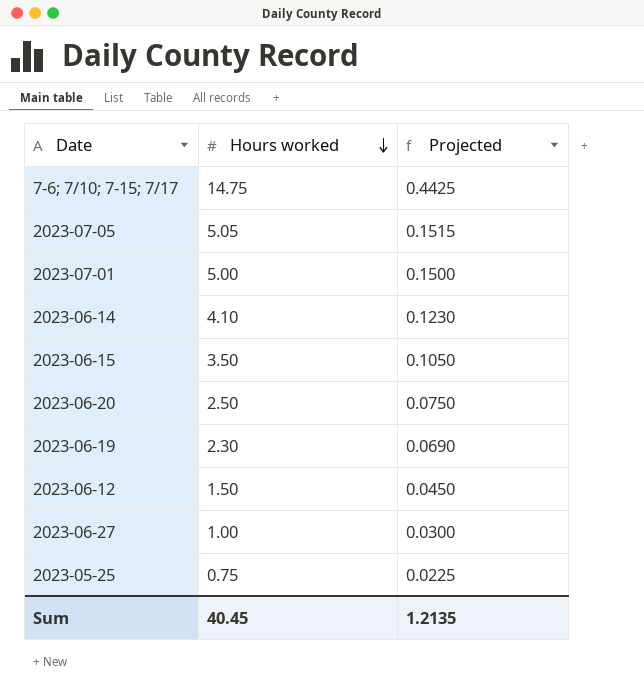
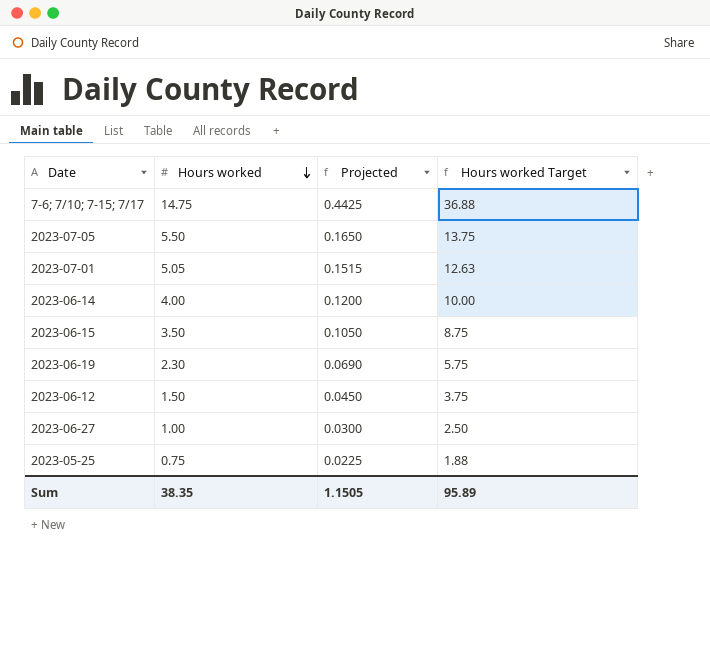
column Hours worked Target | formula: none -> [Hours worked] * 2.5
row 2023-06-20: 2.50 | 0.0750 -> none
2023-07-05 | Hours worked: 5.05 -> 5.50
2023-07-05 | Projected: 0.1515 -> 0.1650
2023-07-01 | Hours worked: 5.00 -> 5.05
2023-07-01 | Projected: 0.1500 -> 0.1515
2023-06-14 | Hours worked: 4.10 -> 4.00
2023-06-14 | Projected: 0.1230 -> 0.1200
Sum | Hours worked: 40.45 -> 38.35
Sum | Projected: 1.2135 -> 1.1505

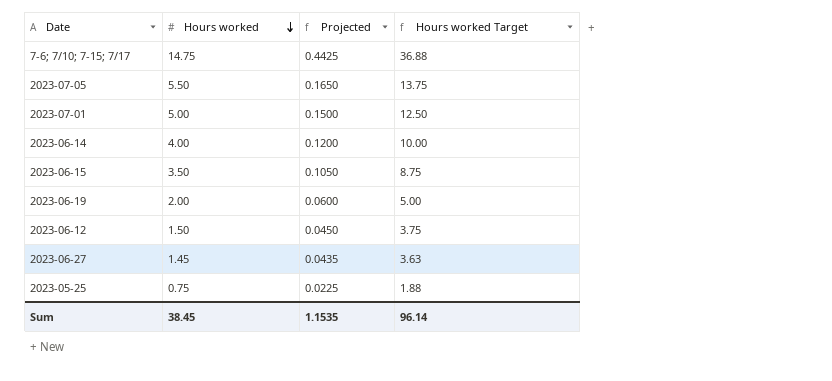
2023-07-01 | Hours worked: 5.05 -> 5.00
2023-07-01 | Projected: 0.1515 -> 0.1500
2023-07-01 | Hours worked Target: 12.63 -> 12.50
2023-06-19 | Hours worked: 2.30 -> 2.00
2023-06-19 | Projected: 0.0690 -> 0.0600
2023-06-19 | Hours worked Target: 5.75 -> 5.00
2023-06-27 | Hours worked: 1.00 -> 1.45
2023-06-27 | Projected: 0.0300 -> 0.0435
2023-06-27 | Hours worked Target: 2.50 -> 3.63
Sum | Hours worked: 38.35 -> 38.45
Sum | Projected: 1.1505 -> 1.1535
Sum | Hours worked Target: 95.89 -> 96.14

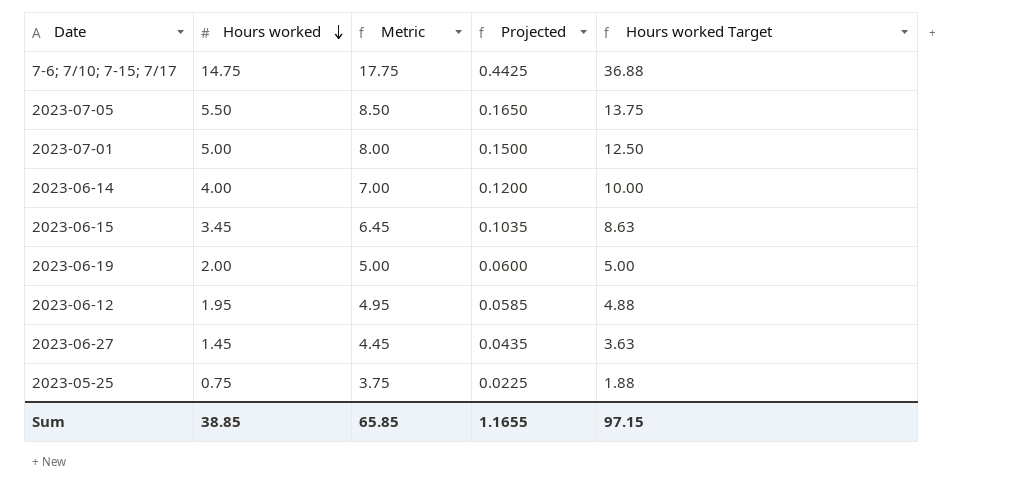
column Metric | formula: none -> [Hours worked] + 3
2023-06-15 | Hours worked: 3.50 -> 3.45
2023-06-15 | Projected: 0.1050 -> 0.1035
2023-06-15 | Hours worked Target: 8.75 -> 8.63
2023-06-12 | Hours worked: 1.50 -> 1.95
2023-06-12 | Projected: 0.0450 -> 0.0585
2023-06-12 | Hours worked Target: 3.75 -> 4.88
Sum | Hours worked: 38.45 -> 38.85
Sum | Projected: 1.1535 -> 1.1655
Sum | Hours worked Target: 96.14 -> 97.15

